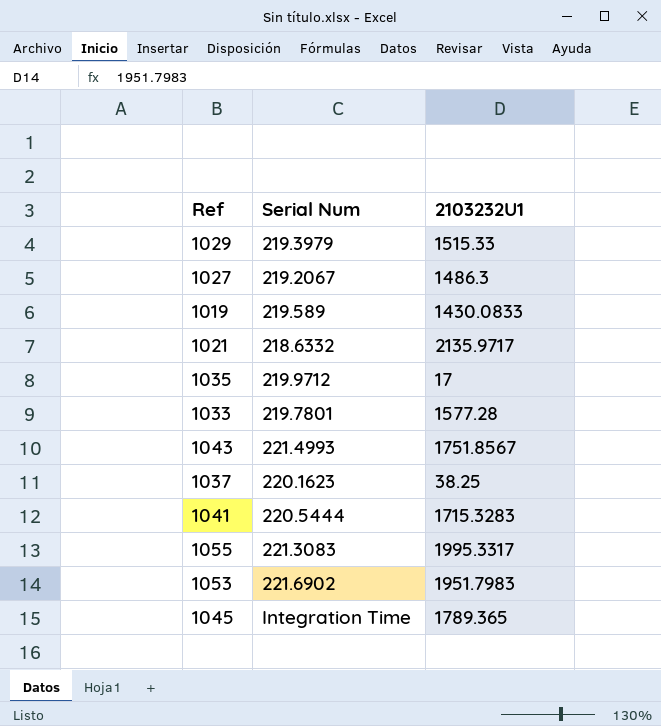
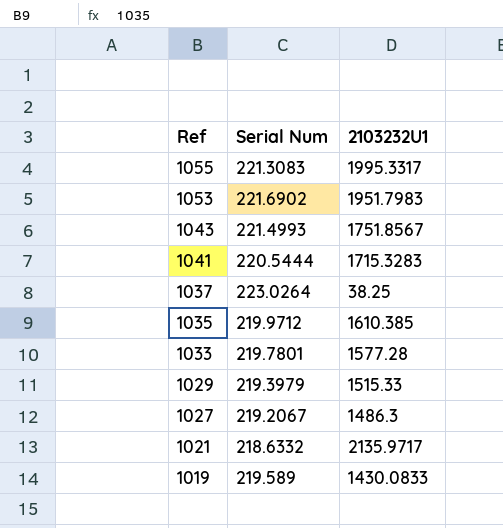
row order: none -> Ref descending
row 1045: Integration Time | 1789.365 -> none
1037 | Serial Num: 220.1623 -> 223.0264
1035 | 2103232U1: 17 -> 1610.385

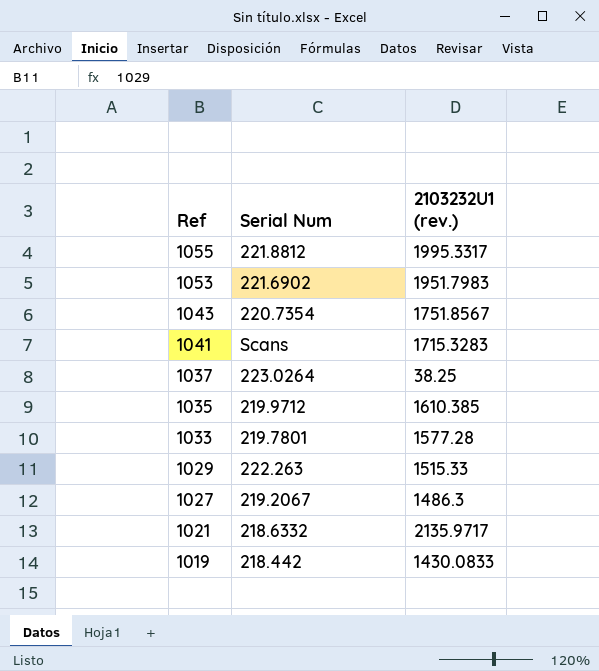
column name: 2103232U1 -> 2103232U1 (rev.)
1055 | Serial Num: 221.3083 -> 221.8812
1043 | Serial Num: 221.4993 -> 220.7354
1041 | Serial Num: 220.5444 -> Scans
1029 | Serial Num: 219.3979 -> 222.263
1019 | Serial Num: 219.589 -> 218.442

